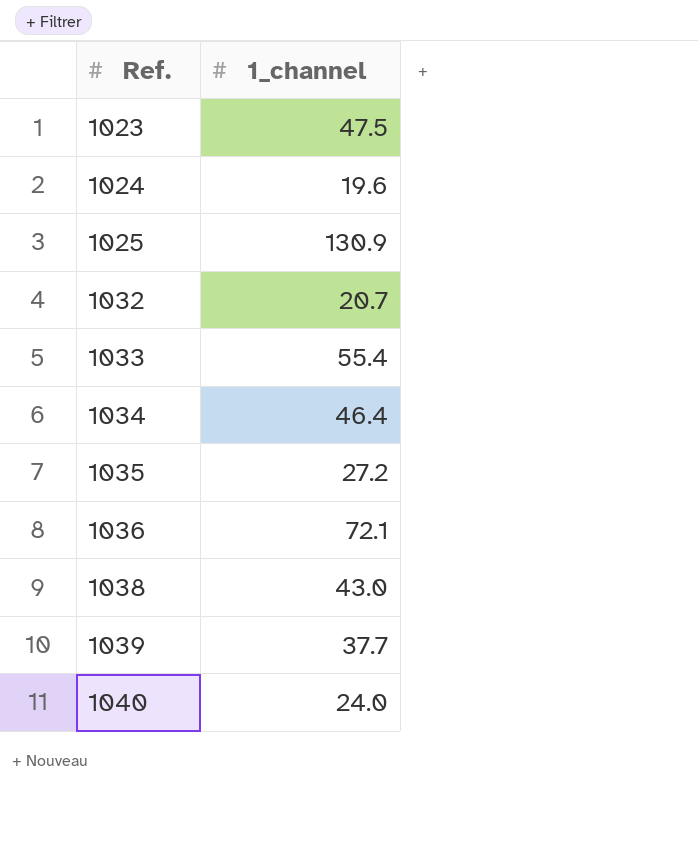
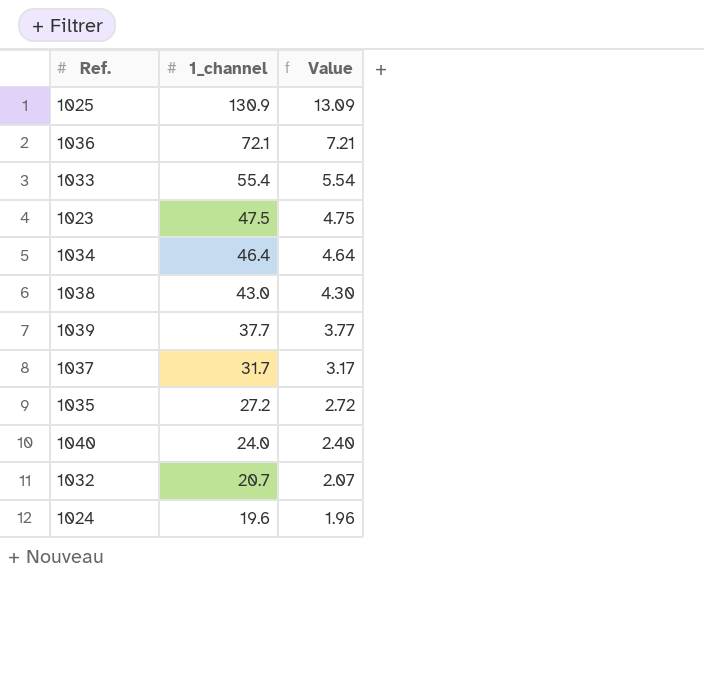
row order: Ref. ascending -> 1_channel descending
column Value | formula: none -> [1_channel] * 0.1
row 1037: none -> 31.7 | 3.17

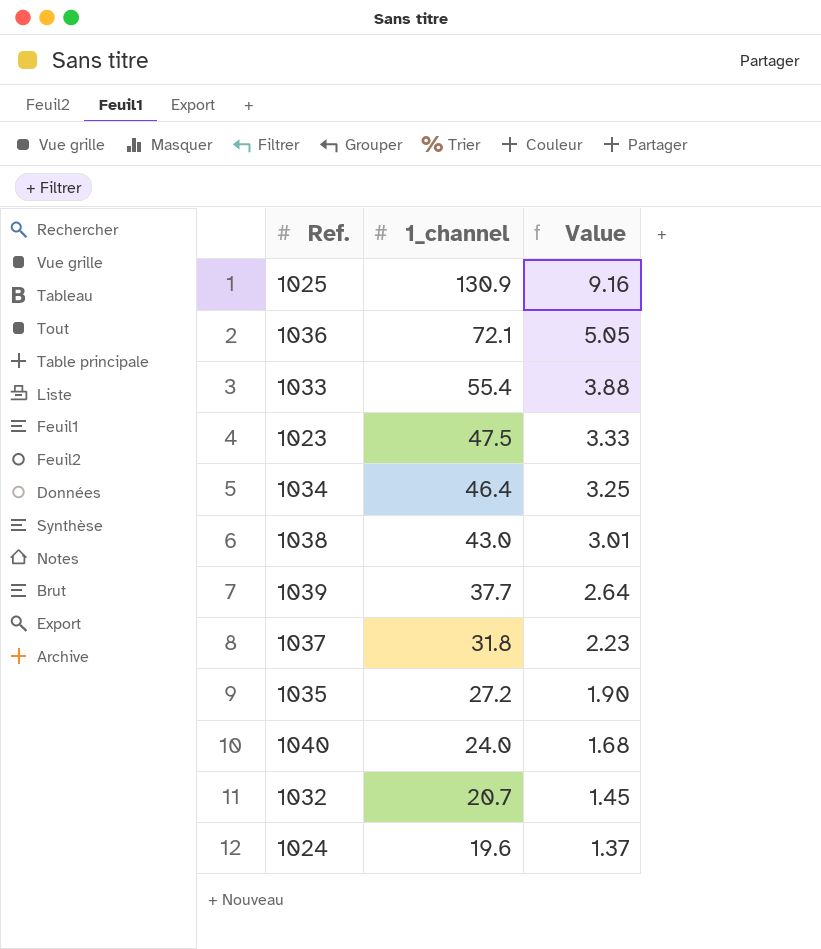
column Value | formula: [1_channel] * 0.1 -> [1_channel] * 0.07
1037 | 1_channel: 31.7 -> 31.8

